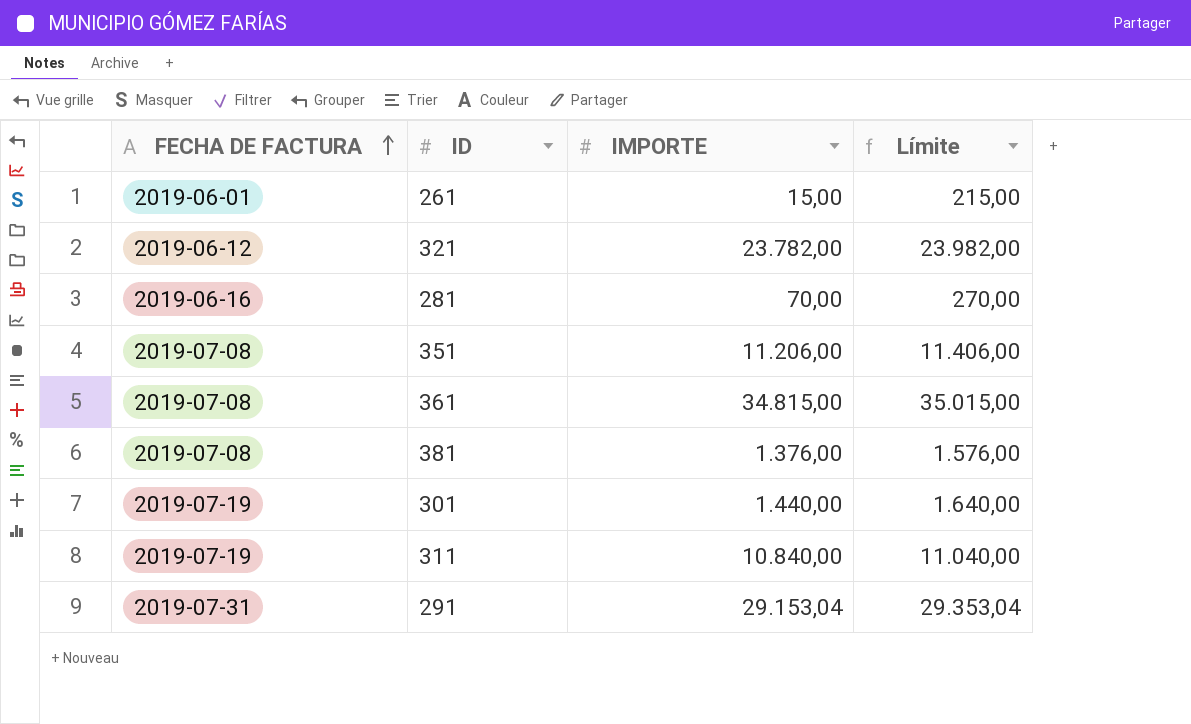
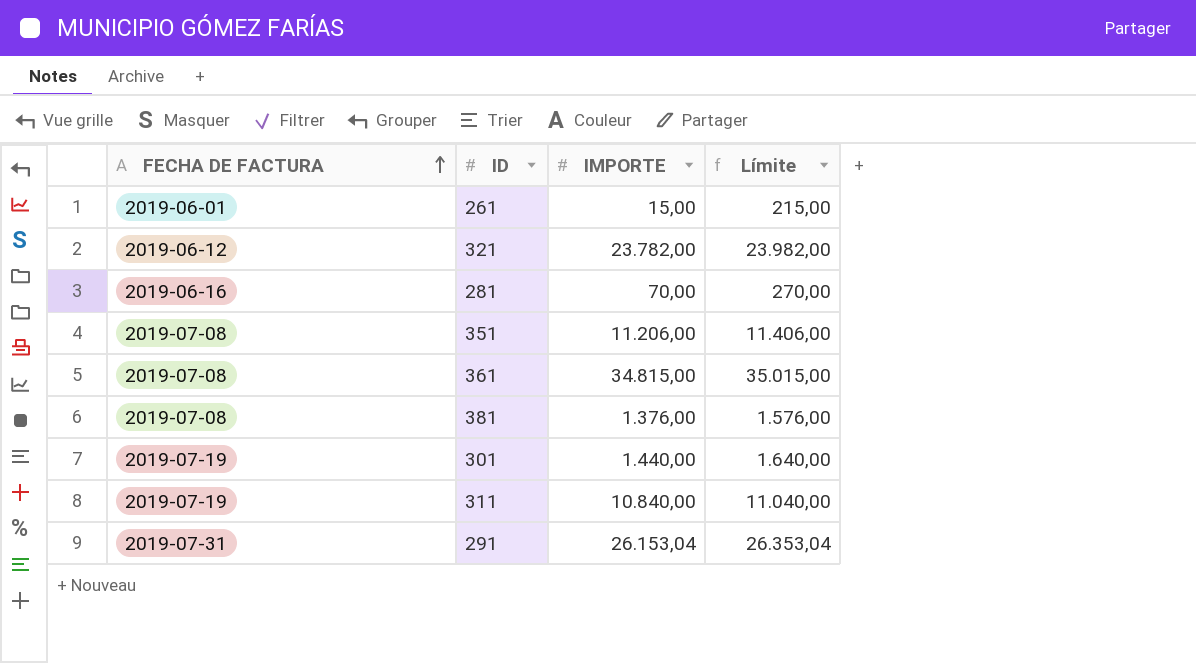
291 | IMPORTE: 29.153,04 -> 26.153,04
291 | Límite: 29.353,04 -> 26.353,04

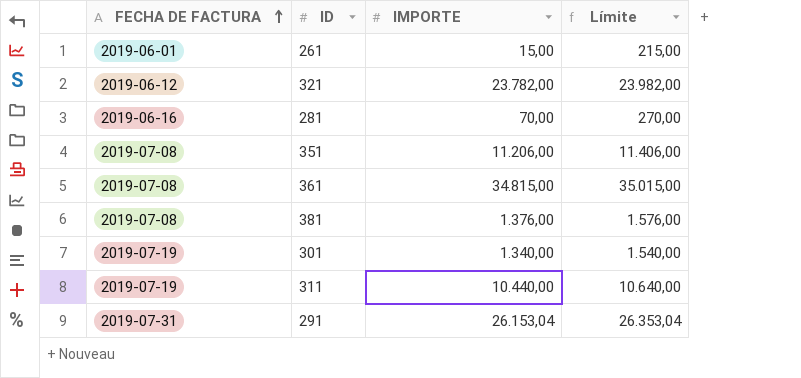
301 | IMPORTE: 1.440,00 -> 1.340,00
301 | Límite: 1.640,00 -> 1.540,00
311 | IMPORTE: 10.840,00 -> 10.440,00
311 | Límite: 11.040,00 -> 10.640,00

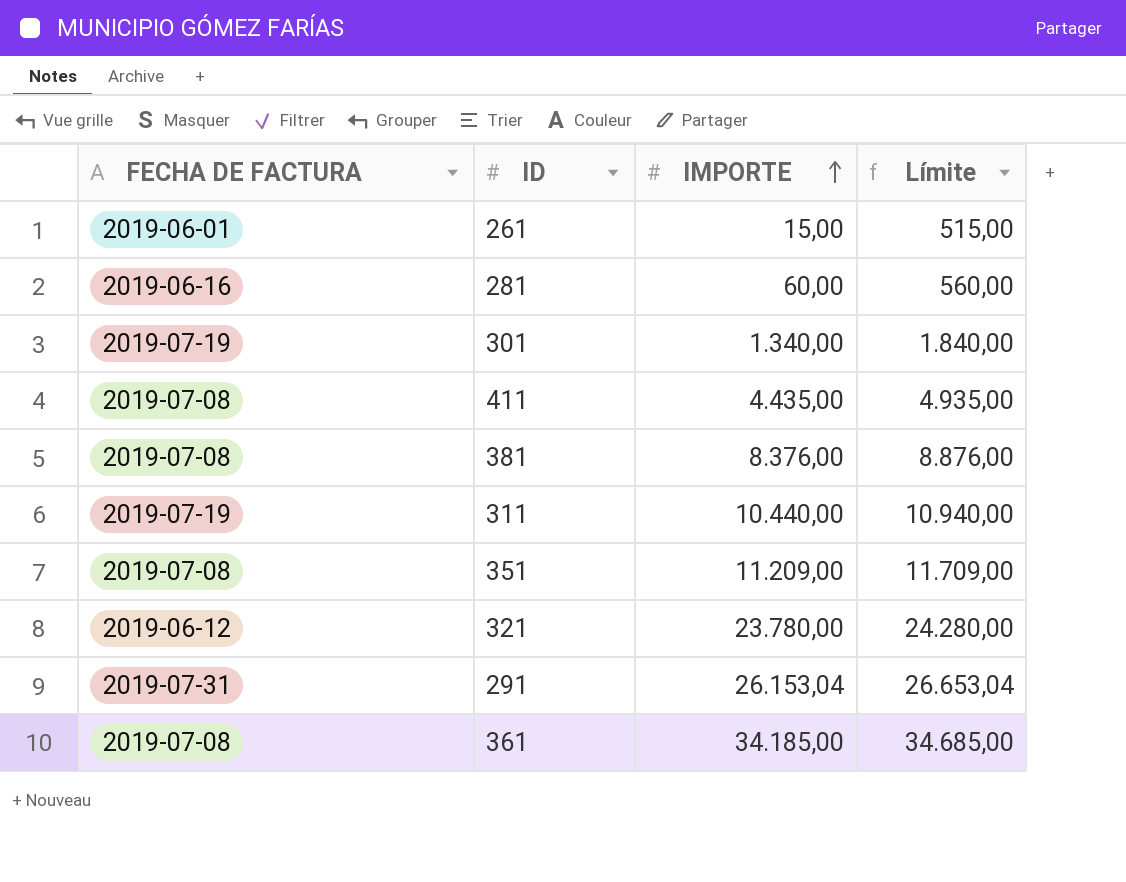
row order: FECHA DE FACTURA ascending -> IMPORTE ascending
column Límite | formula: [IMPORTE] + 200 -> [IMPORTE] + 500
281 | IMPORTE: 70,00 -> 60,00
row 411: none -> 2019-07-08 | 4.435,00 | 4.935,00
381 | IMPORTE: 1.376,00 -> 8.376,00
351 | IMPORTE: 11.206,00 -> 11.209,00
321 | IMPORTE: 23.782,00 -> 23.780,00
361 | IMPORTE: 34.815,00 -> 34.185,00

